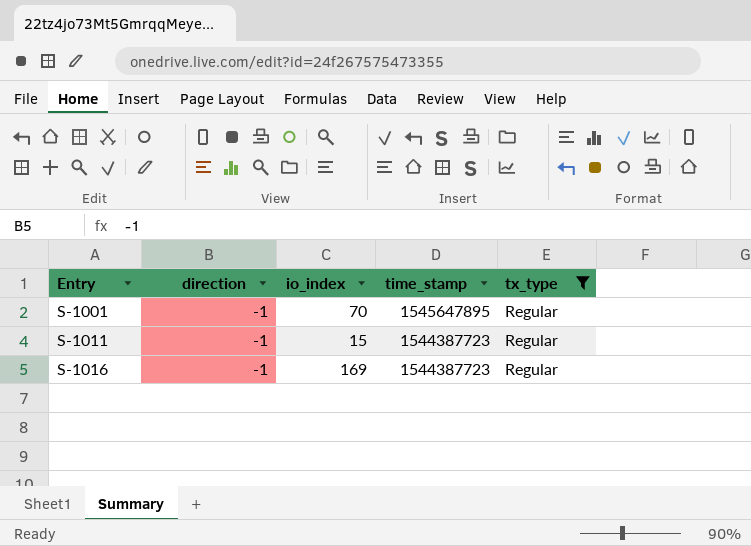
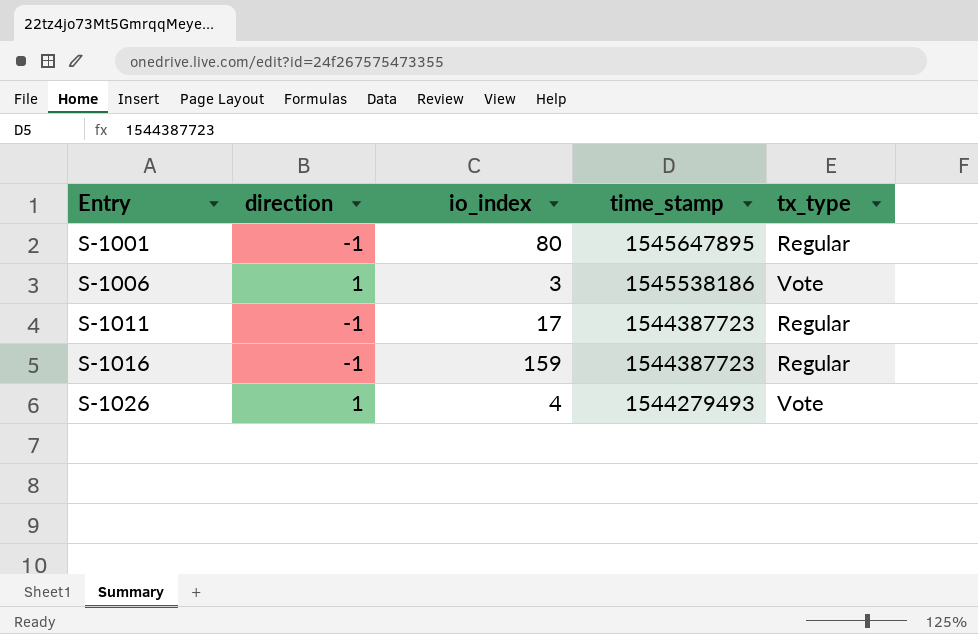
filter: tx_type = Regular -> none
S-1001 | io_index: 70 -> 80
S-1011 | io_index: 15 -> 17
S-1016 | io_index: 169 -> 159

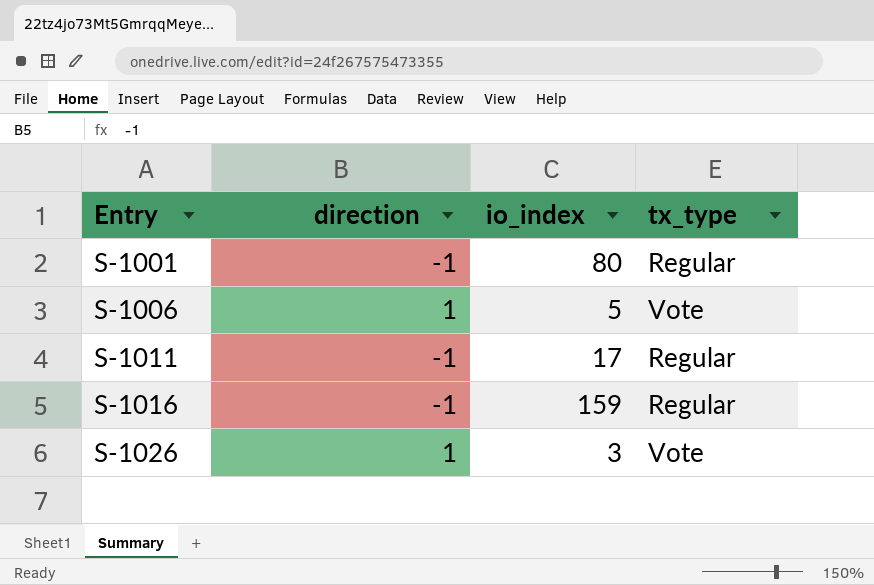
column time_stamp | position: 4 -> none
S-1006 | io_index: 3 -> 5
S-1026 | io_index: 4 -> 3

